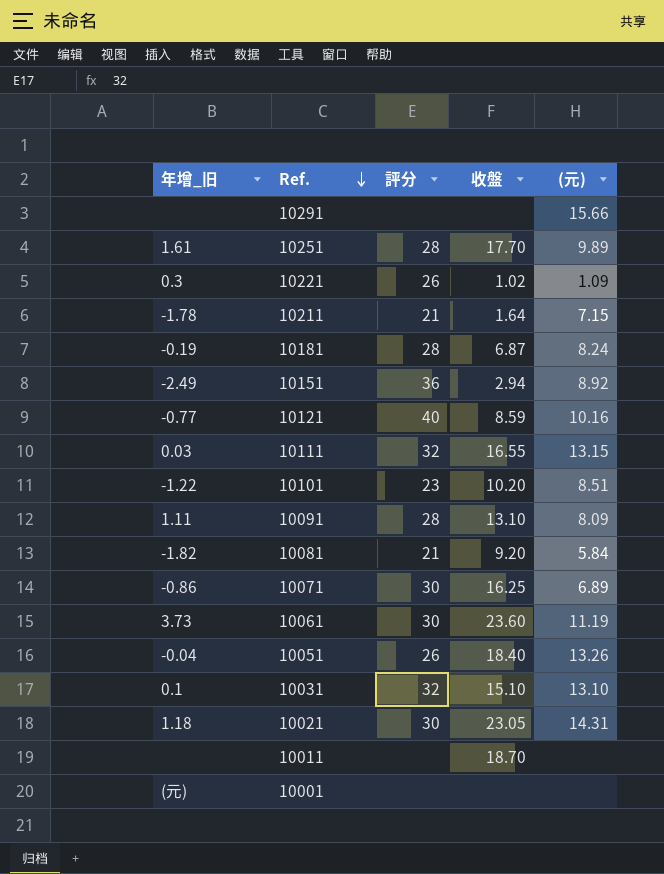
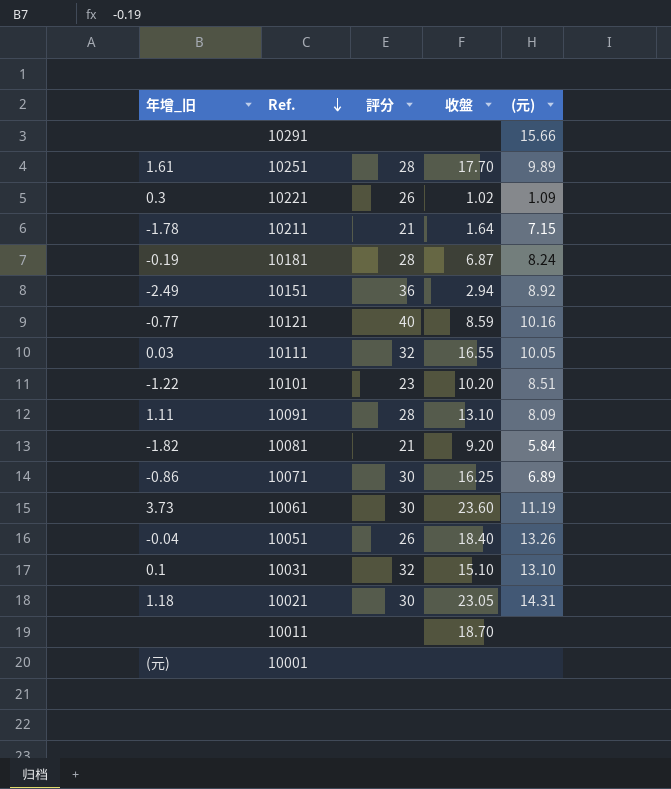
10111 | (元): 13.15 -> 10.05

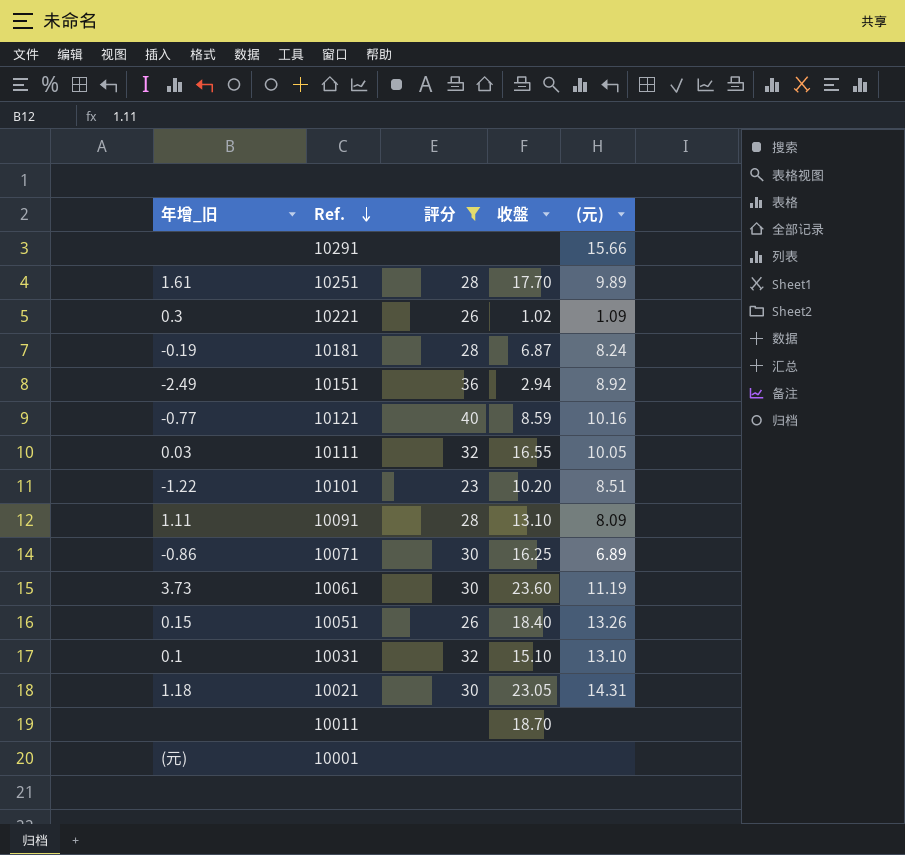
filter: none -> 評分 != 21
10051 | 年增_旧: -0.04 -> 0.15

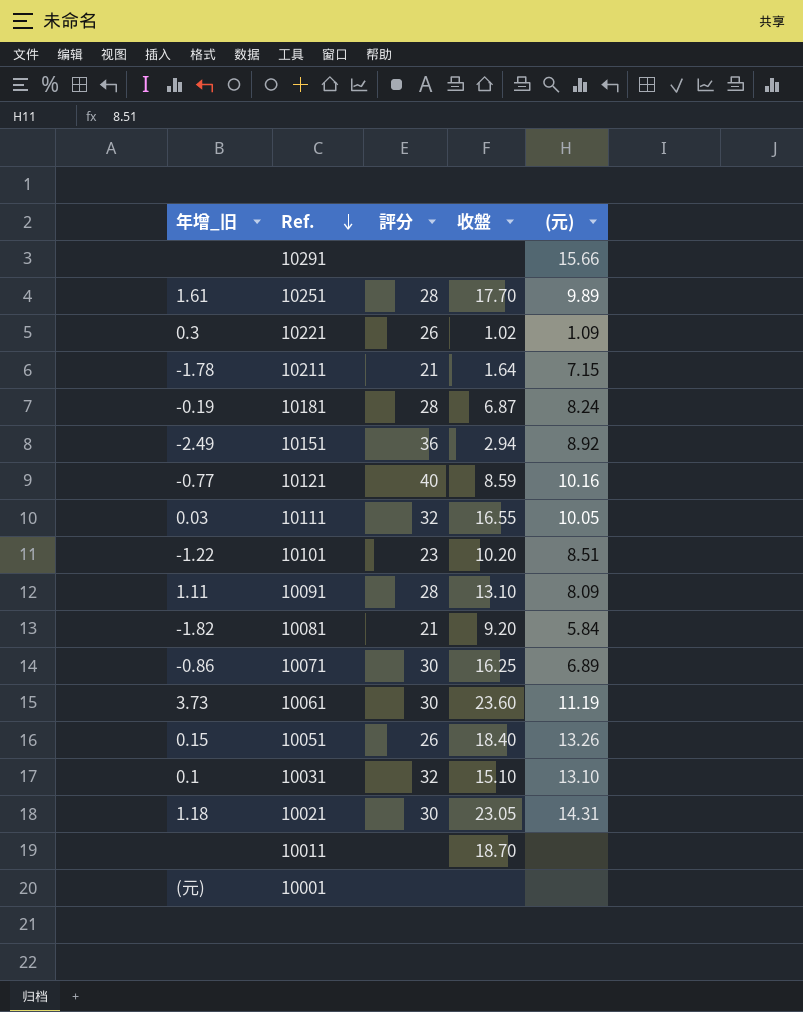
filter: 評分 != 21 -> none

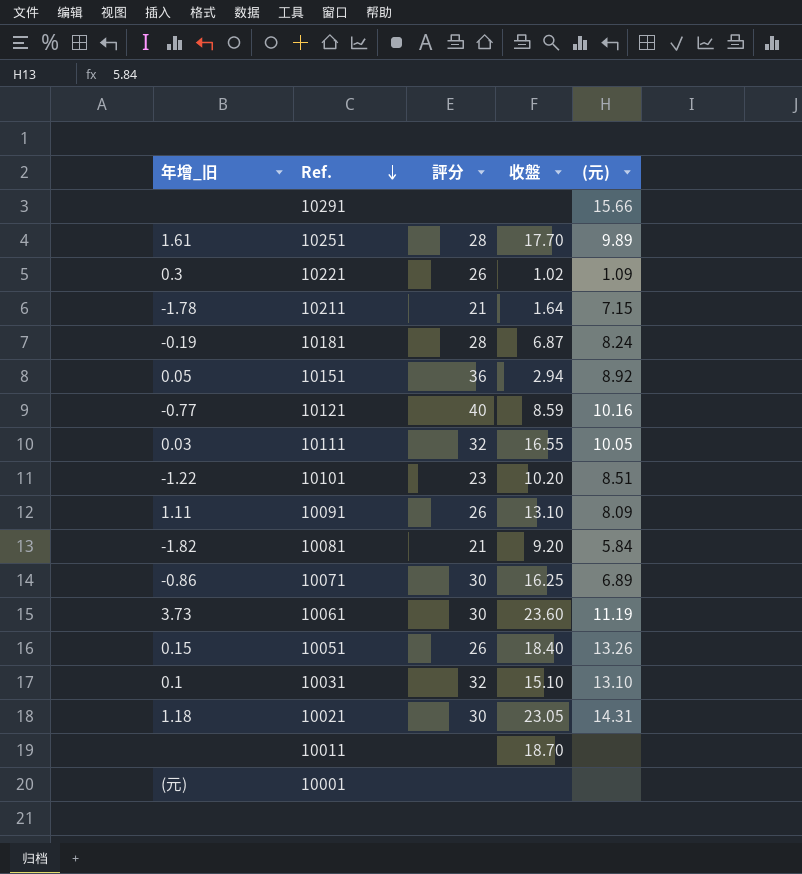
10151 | 年增_旧: -2.49 -> 0.05
10091 | 評分: 28 -> 26

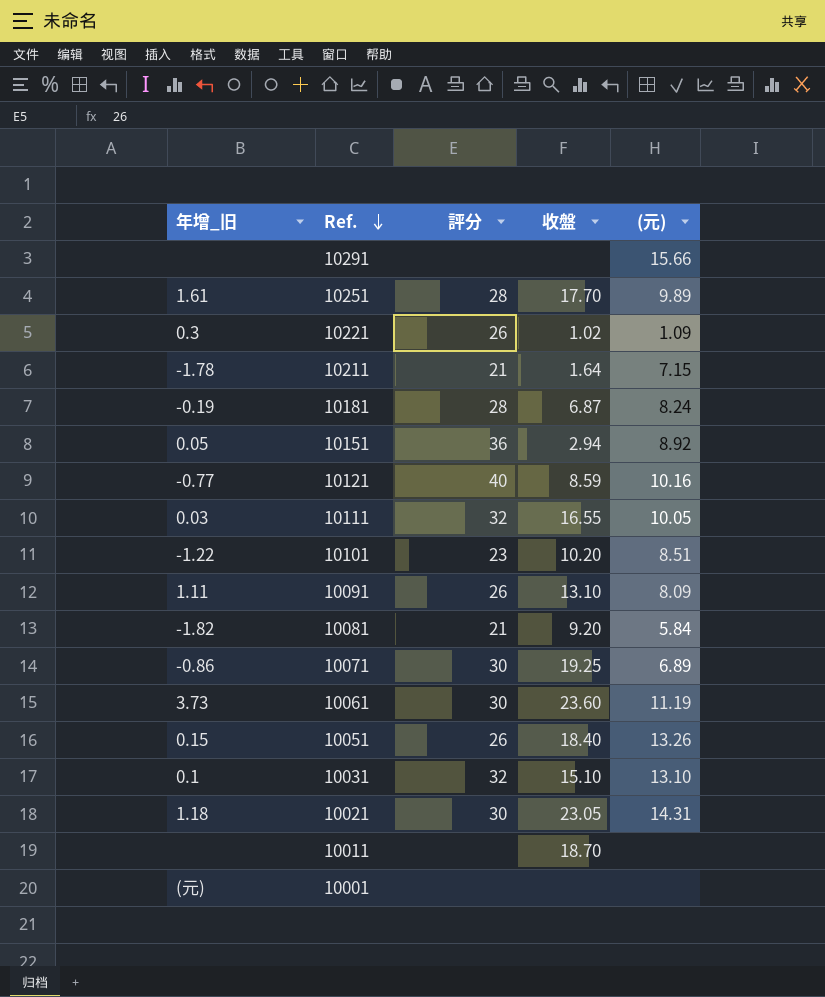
10071 | 收盤: 16.25 -> 19.25

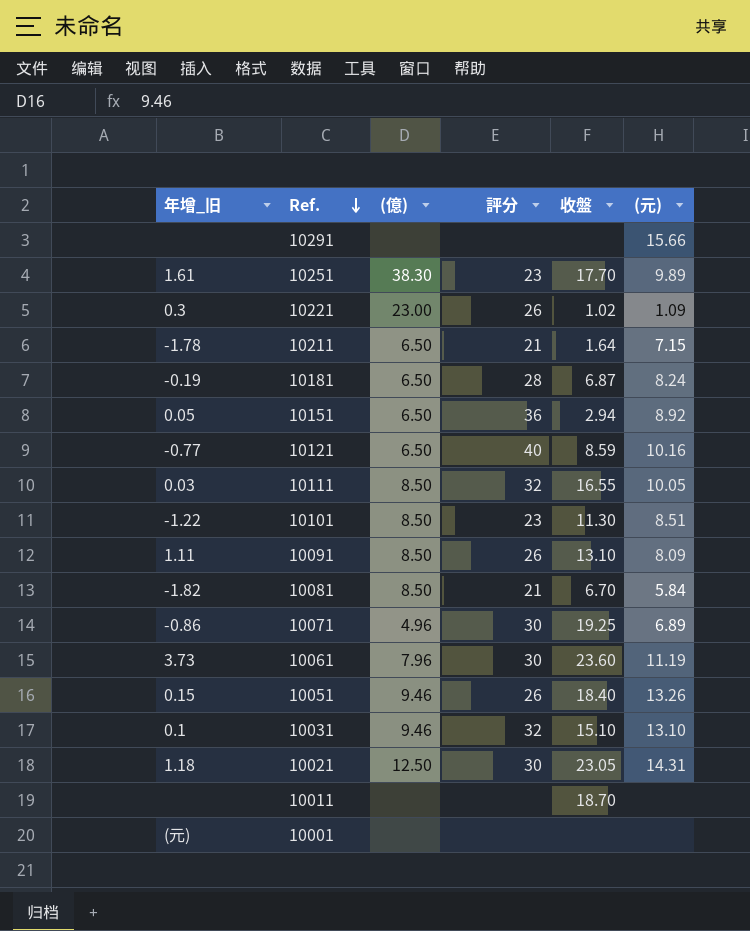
column (億) | position: none -> 3
10251 | 評分: 28 -> 23
10101 | 收盤: 10.20 -> 11.30
10081 | 收盤: 9.20 -> 6.70

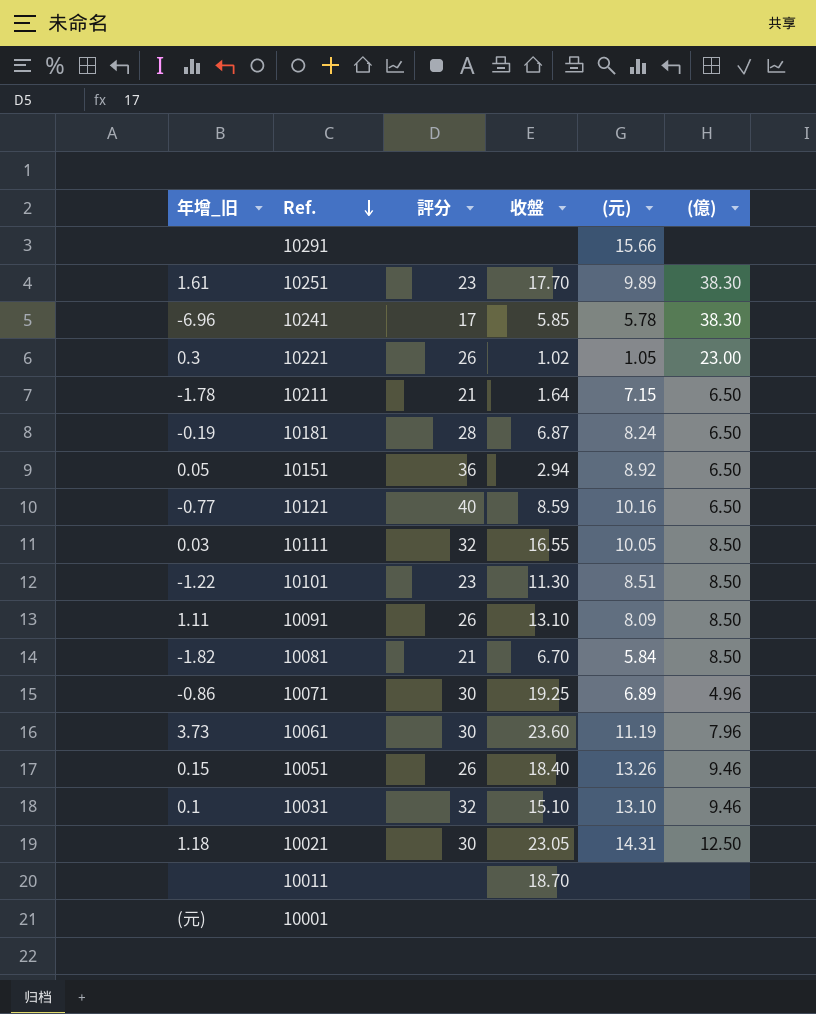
column (億) | position: 3 -> 6
row 10241: none -> -6.96 | 17 | 5.85 | 5.78 | 38.30
10221 | (元): 1.09 -> 1.05

